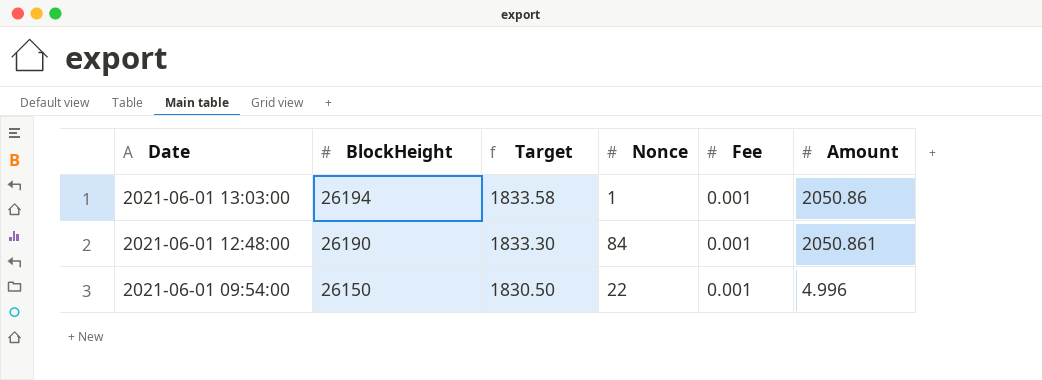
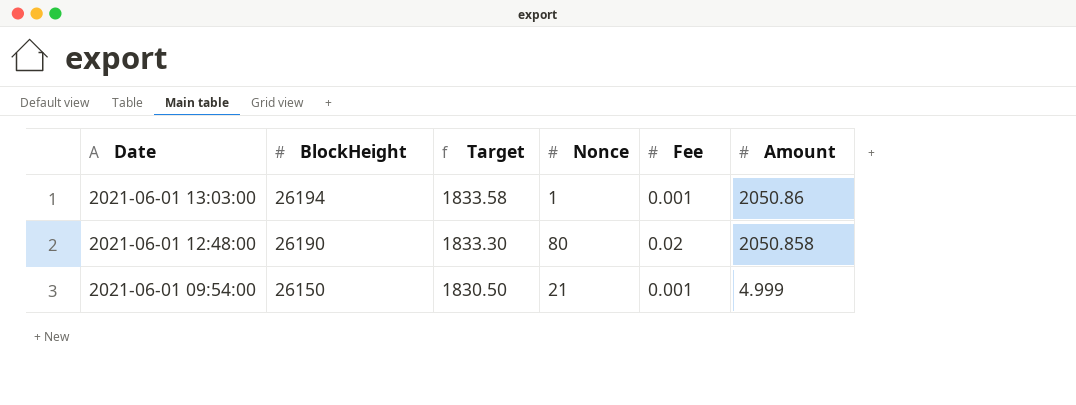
2021-06-01 12:48:00 | Nonce: 84 -> 80
2021-06-01 12:48:00 | Fee: 0.001 -> 0.02
2021-06-01 12:48:00 | Amount: 2050.861 -> 2050.858
2021-06-01 09:54:00 | Nonce: 22 -> 21
2021-06-01 09:54:00 | Amount: 4.996 -> 4.999

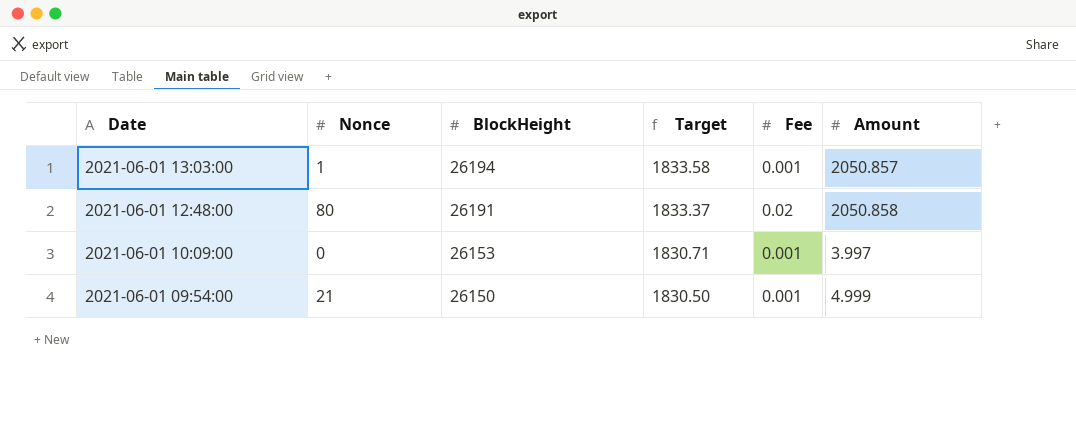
column Nonce | position: 4 -> 2
2021-06-01 13:03:00 | Amount: 2050.86 -> 2050.857
2021-06-01 12:48:00 | BlockHeight: 26190 -> 26191
2021-06-01 12:48:00 | Target: 1833.30 -> 1833.37
row 2021-06-01 10:09:00: none -> 0 | 26153 | 1830.71 | 0.001 | 3.997

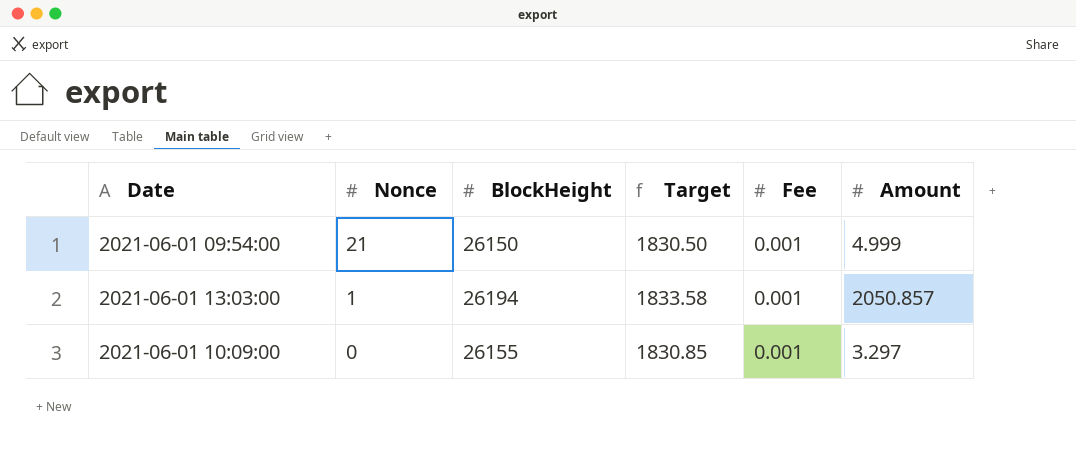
row order: Date descending -> Nonce descending
row 2021-06-01 12:48:00: 80 | 26191 | 1833.37 | 0.02 | 2050.858 -> none
2021-06-01 10:09:00 | BlockHeight: 26153 -> 26155
2021-06-01 10:09:00 | Target: 1830.71 -> 1830.85
2021-06-01 10:09:00 | Amount: 3.997 -> 3.297

